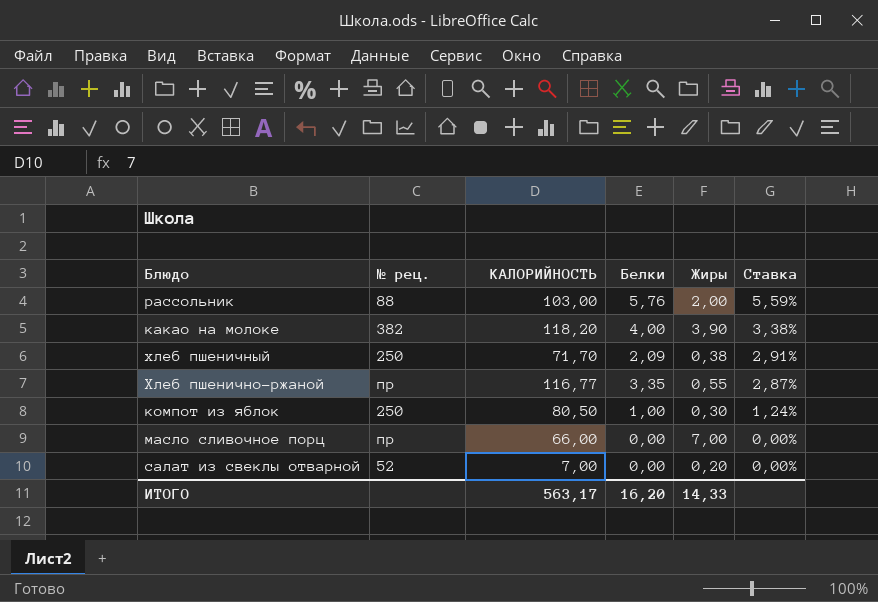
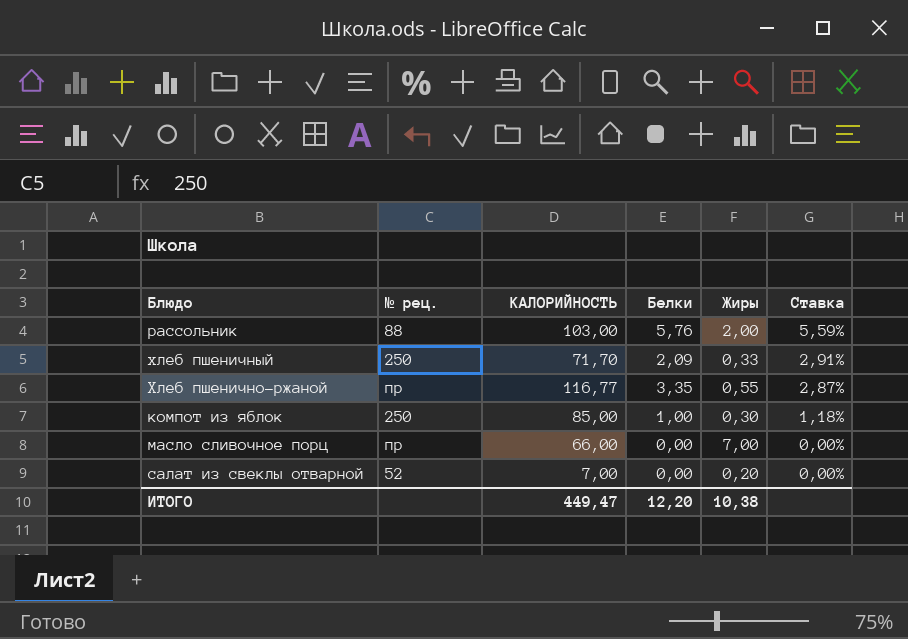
row какао на молоке: 382 | 118,20 | 4,00 | 3,90 | 3,38% -> none
хлеб пшеничный | Жиры: 0,38 -> 0,33
компот из яблок | КАЛОРИЙНОСТЬ: 80,50 -> 85,00
компот из яблок | Ставка: 1,24% -> 1,18%
ИТОГО | КАЛОРИЙНОСТЬ: 563,17 -> 449,47
ИТОГО | Белки: 16,20 -> 12,20
ИТОГО | Жиры: 14,33 -> 10,38

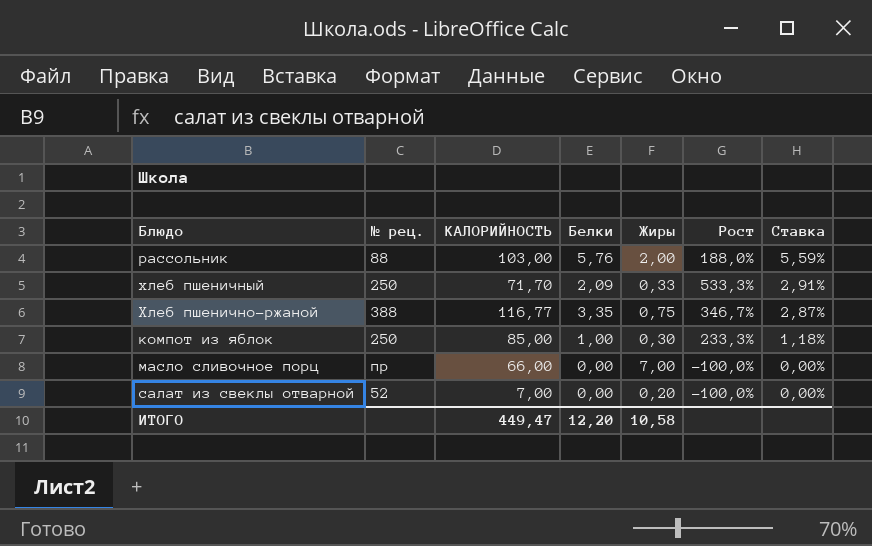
column Рост | formula: none -> ([Белки] - [Жиры]) / [Жиры]
Хлеб пшенично-ржаной | № рец.: пр -> 388
Хлеб пшенично-ржаной | Жиры: 0,55 -> 0,75
ИТОГО | Жиры: 10,38 -> 10,58

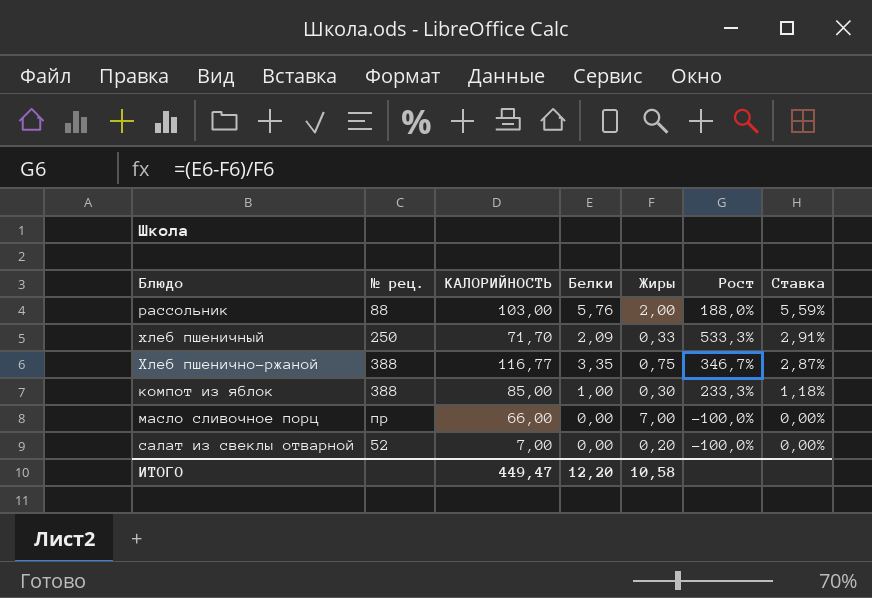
компот из яблок | № рец.: 250 -> 388

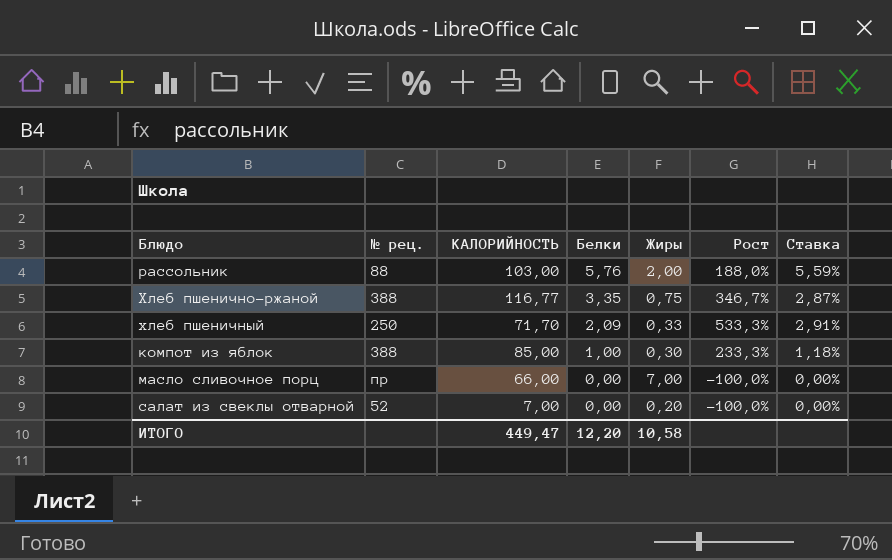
row order: Ставка descending -> Белки descending

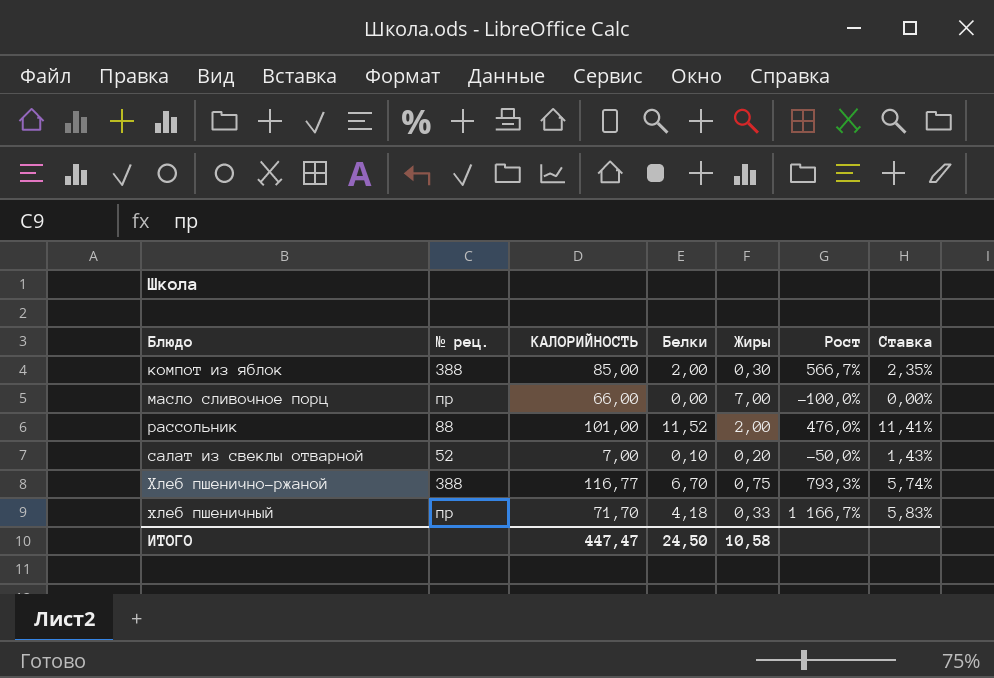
row order: Белки descending -> Блюдо ascending
компот из яблок | Белки: 1,00 -> 2,00
компот из яблок | Рост: 233,3% -> 566,7%
компот из яблок | Ставка: 1,18% -> 2,35%
рассольник | КАЛОРИЙНОСТЬ: 103,00 -> 101,00
рассольник | Белки: 5,76 -> 11,52
рассольник | Рост: 188,0% -> 476,0%
рассольник | Ставка: 5,59% -> 11,41%
салат из свеклы отварной | Белки: 0,00 -> 0,10
салат из свеклы отварной | Рост: -100,0% -> -50,0%
салат из свеклы отварной | Ставка: 0,00% -> 1,43%
Хлеб пшенично-ржаной | Белки: 3,35 -> 6,70
Хлеб пшенично-ржаной | Рост: 346,7% -> 793,3%
Хлеб пшенично-ржаной | Ставка: 2,87% -> 5,74%
хлеб пшеничный | № рец.: 250 -> пр
хлеб пшеничный | Белки: 2,09 -> 4,18
хлеб пшеничный | Рост: 533,3% -> 1 166,7%
хлеб пшеничный | Ставка: 2,91% -> 5,83%
ИТОГО | КАЛОРИЙНОСТЬ: 449,47 -> 447,47
ИТОГО | Белки: 12,20 -> 24,50

